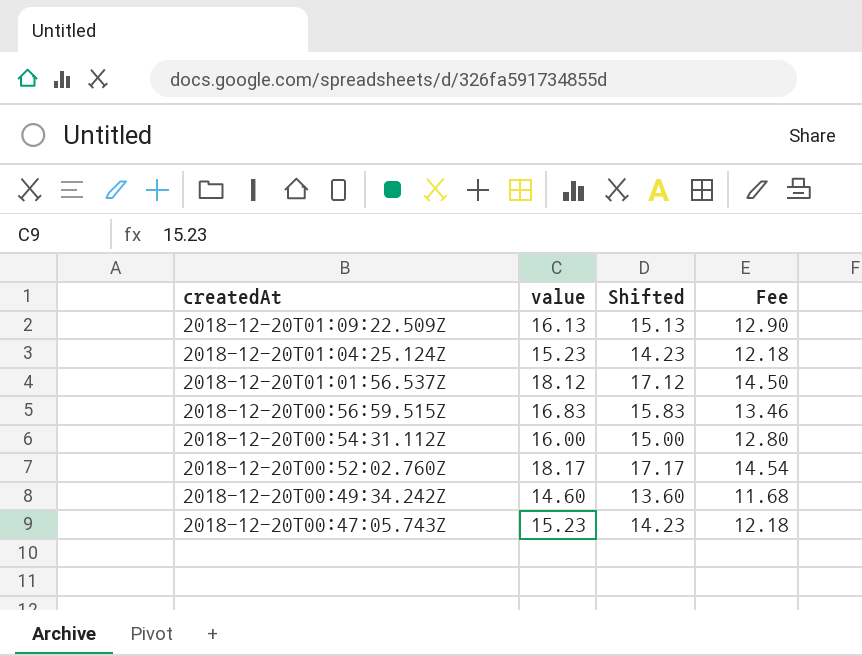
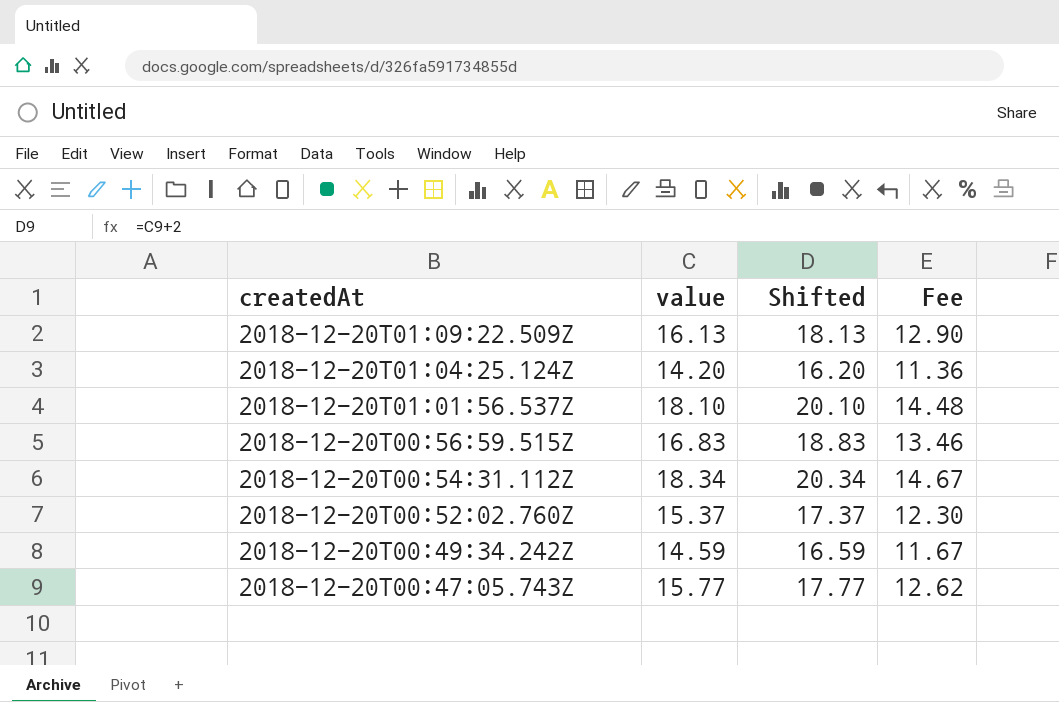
column Shifted | formula: [value] - 1 -> [value] + 2
2018-12-20T01:04:25.124Z | value: 15.23 -> 14.20
2018-12-20T01:04:25.124Z | Fee: 12.18 -> 11.36
2018-12-20T01:01:56.537Z | value: 18.12 -> 18.10
2018-12-20T01:01:56.537Z | Fee: 14.50 -> 14.48
2018-12-20T00:54:31.112Z | value: 16.00 -> 18.34
2018-12-20T00:54:31.112Z | Fee: 12.80 -> 14.67
2018-12-20T00:52:02.760Z | value: 18.17 -> 15.37
2018-12-20T00:52:02.760Z | Fee: 14.54 -> 12.30
2018-12-20T00:49:34.242Z | value: 14.60 -> 14.59
2018-12-20T00:49:34.242Z | Fee: 11.68 -> 11.67
2018-12-20T00:47:05.743Z | value: 15.23 -> 15.77
2018-12-20T00:47:05.743Z | Fee: 12.18 -> 12.62

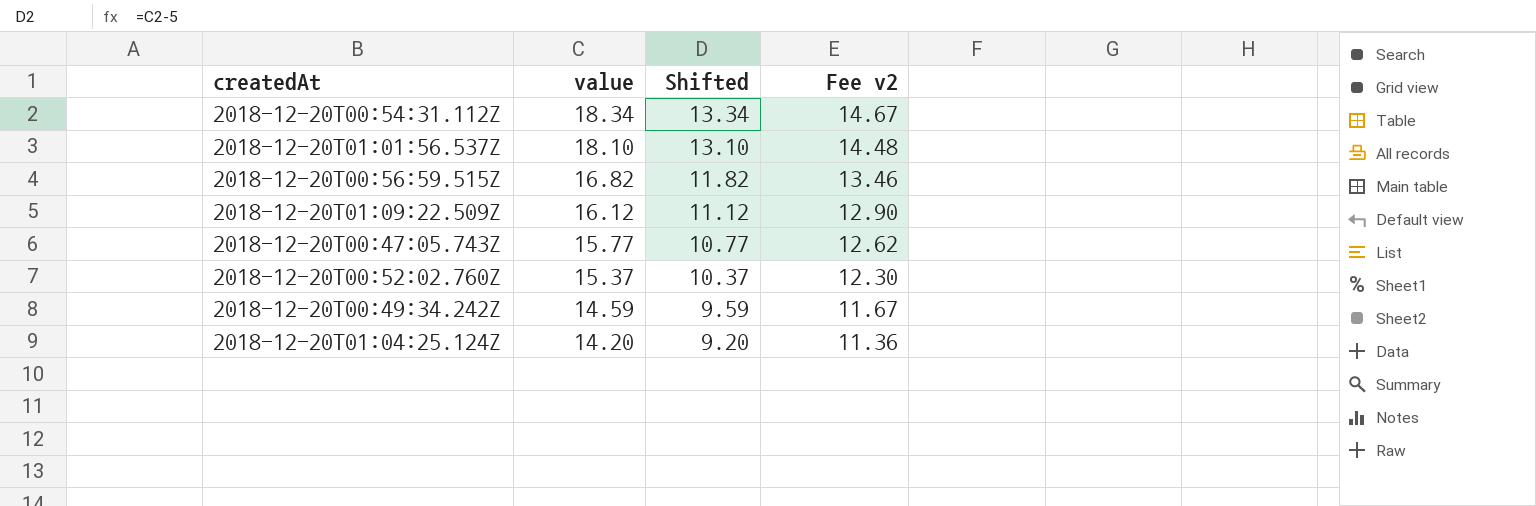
row order: createdAt descending -> value descending
column Shifted | formula: [value] + 2 -> [value] - 5
column name: Fee -> Fee v2
2018-12-20T00:56:59.515Z | value: 16.83 -> 16.82
2018-12-20T01:09:22.509Z | value: 16.13 -> 16.12

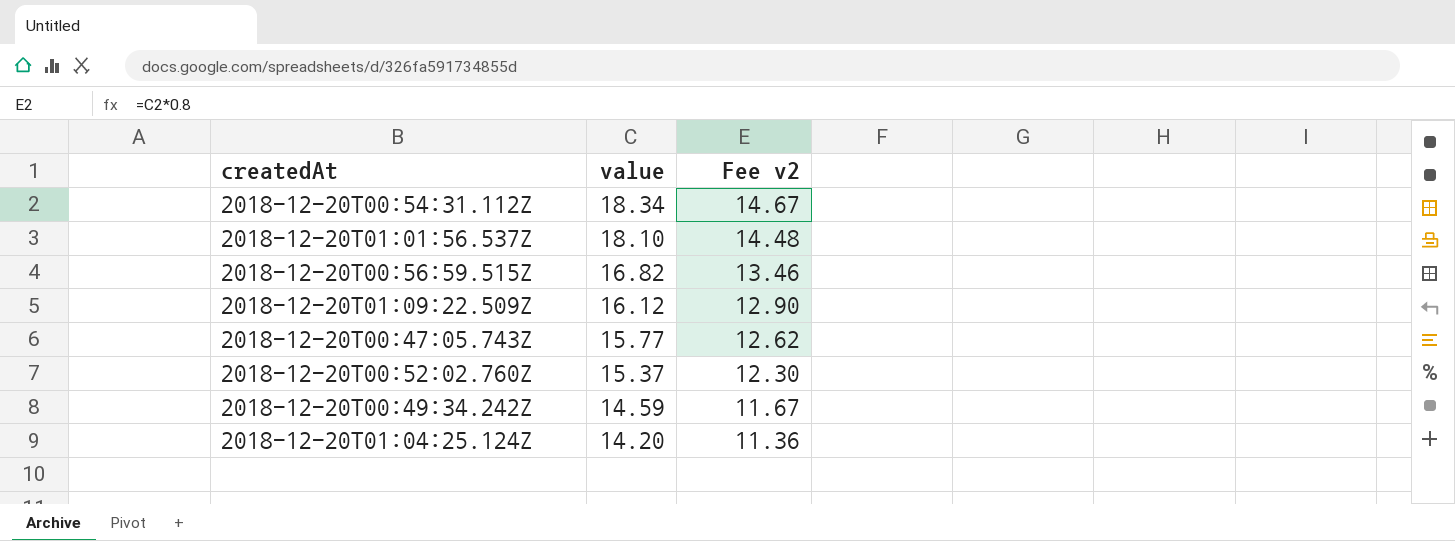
column Shifted | formula: [value] - 5 -> none

